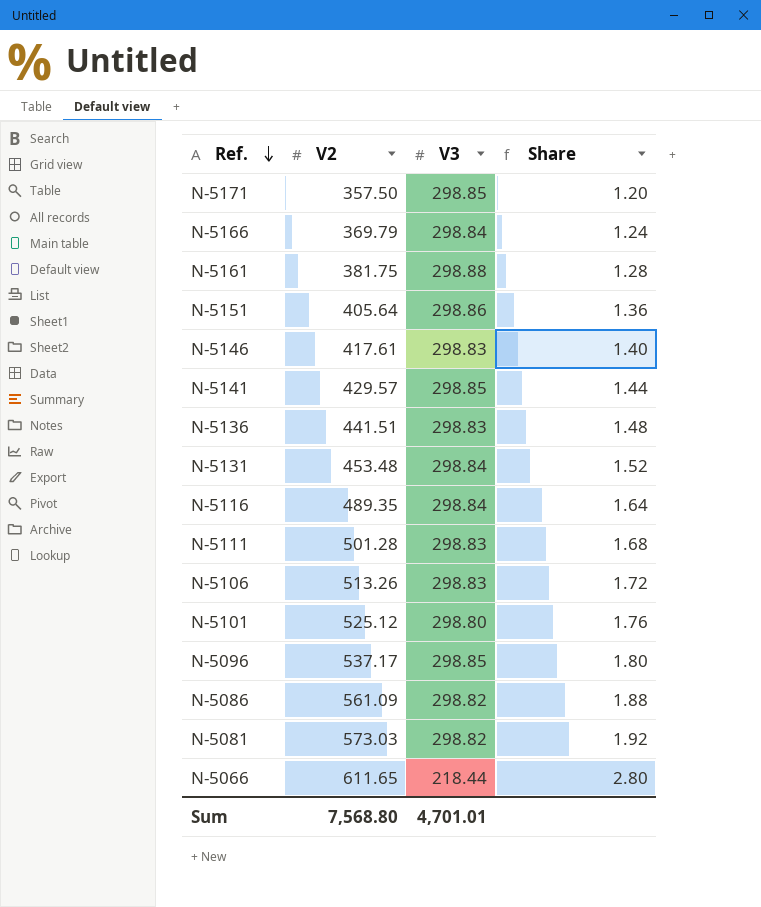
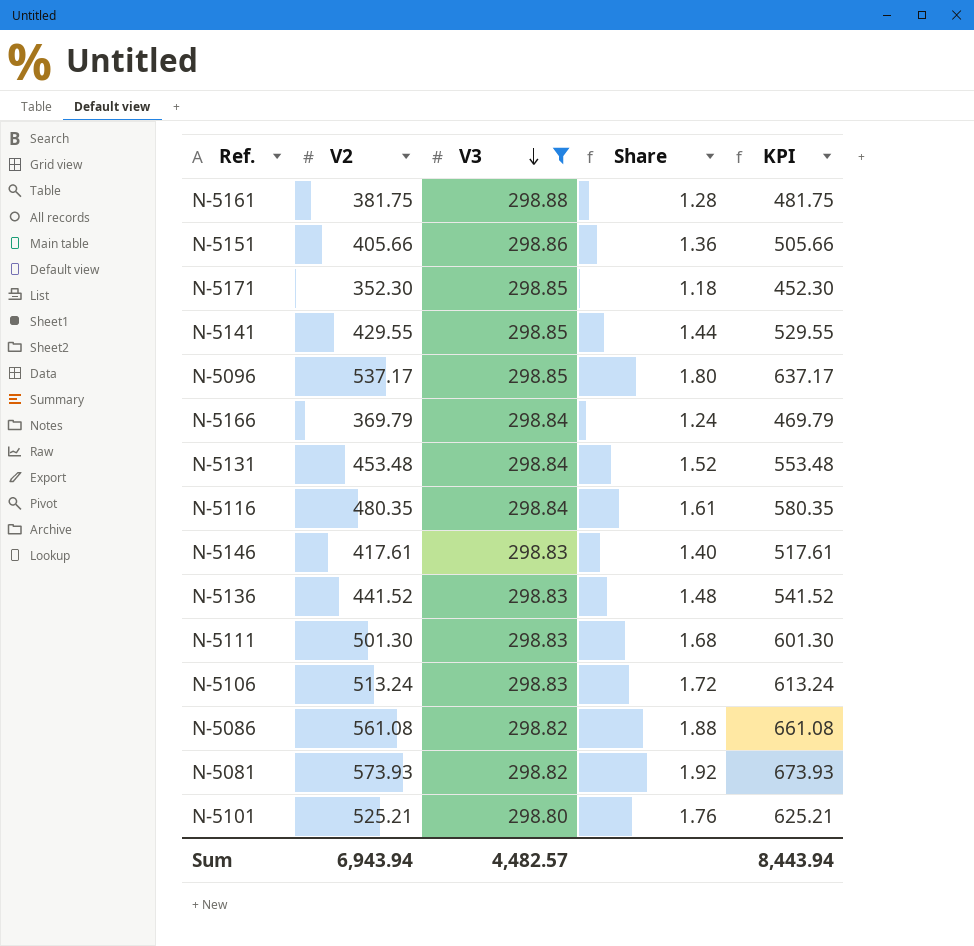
filter: none -> V3 != 218.44
row order: Ref. descending -> V3 descending
column KPI | formula: none -> [V2] + 100
N-5151 | V2: 405.64 -> 405.66
N-5171 | V2: 357.50 -> 352.30
N-5171 | Share: 1.20 -> 1.18
N-5141 | V2: 429.57 -> 429.55
N-5116 | V2: 489.35 -> 480.35
N-5116 | Share: 1.64 -> 1.61
N-5136 | V2: 441.51 -> 441.52
N-5111 | V2: 501.28 -> 501.30
N-5106 | V2: 513.26 -> 513.24
N-5086 | V2: 561.09 -> 561.08
N-5081 | V2: 573.03 -> 573.93
N-5101 | V2: 525.12 -> 525.21
Sum | V2: 7,568.80 -> 6,943.94
Sum | V3: 4,701.01 -> 4,482.57

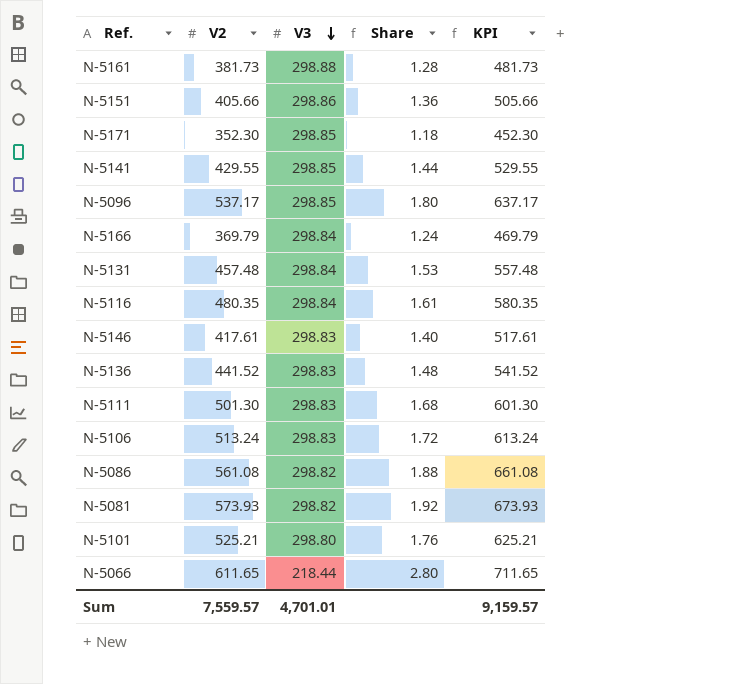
filter: V3 != 218.44 -> none
N-5161 | V2: 381.75 -> 381.73
N-5161 | KPI: 481.75 -> 481.73
N-5131 | V2: 453.48 -> 457.48
N-5131 | Share: 1.52 -> 1.53
N-5131 | KPI: 553.48 -> 557.48
Sum | V2: 6,943.94 -> 7,559.57
Sum | V3: 4,482.57 -> 4,701.01
Sum | KPI: 8,443.94 -> 9,159.57

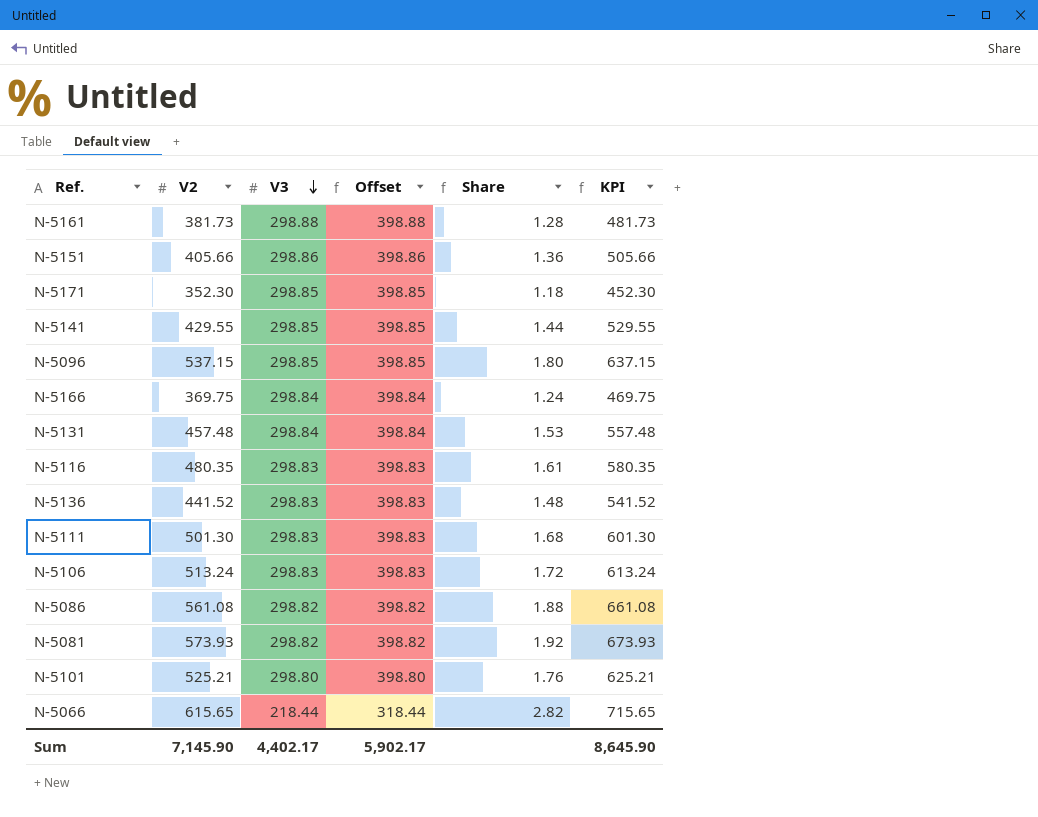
column Offset | formula: none -> [V3] + 100
row N-5146: 417.61 | 298.83 | 1.40 | 517.61 -> none
N-5096 | V2: 537.17 -> 537.15
N-5096 | KPI: 637.17 -> 637.15
N-5166 | V2: 369.79 -> 369.75
N-5166 | KPI: 469.79 -> 469.75
N-5116 | V3: 298.84 -> 298.83
N-5066 | V2: 611.65 -> 615.65
N-5066 | Share: 2.80 -> 2.82
N-5066 | KPI: 711.65 -> 715.65
Sum | V2: 7,559.57 -> 7,145.90
Sum | V3: 4,701.01 -> 4,402.17
Sum | KPI: 9,159.57 -> 8,645.90

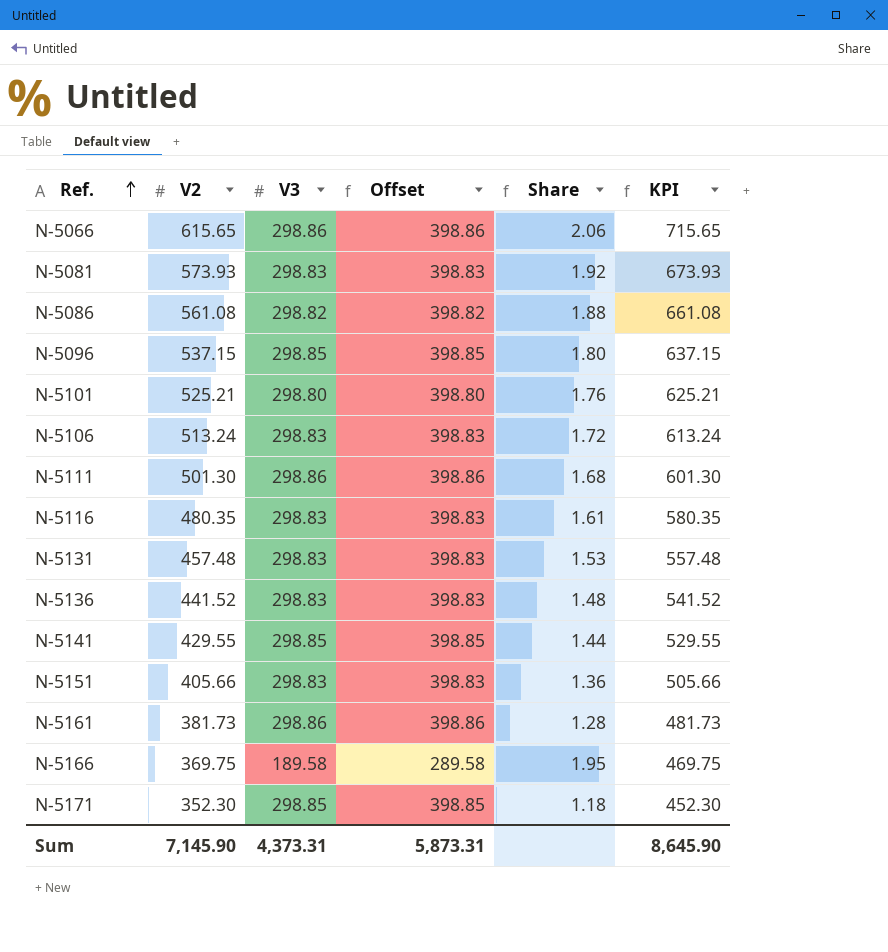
row order: V3 descending -> Ref. ascending
N-5066 | V3: 218.44 -> 298.86
N-5066 | Offset: 318.44 -> 398.86
N-5066 | Share: 2.82 -> 2.06
N-5081 | V3: 298.82 -> 298.83
N-5081 | Offset: 398.82 -> 398.83
N-5111 | V3: 298.83 -> 298.86
N-5111 | Offset: 398.83 -> 398.86
N-5131 | V3: 298.84 -> 298.83
N-5131 | Offset: 398.84 -> 398.83
N-5151 | V3: 298.86 -> 298.83
N-5151 | Offset: 398.86 -> 398.83
N-5161 | V3: 298.88 -> 298.86
N-5161 | Offset: 398.88 -> 398.86
N-5166 | V3: 298.84 -> 189.58
N-5166 | Offset: 398.84 -> 289.58
N-5166 | Share: 1.24 -> 1.95
Sum | V3: 4,402.17 -> 4,373.31
Sum | Offset: 5,902.17 -> 5,873.31

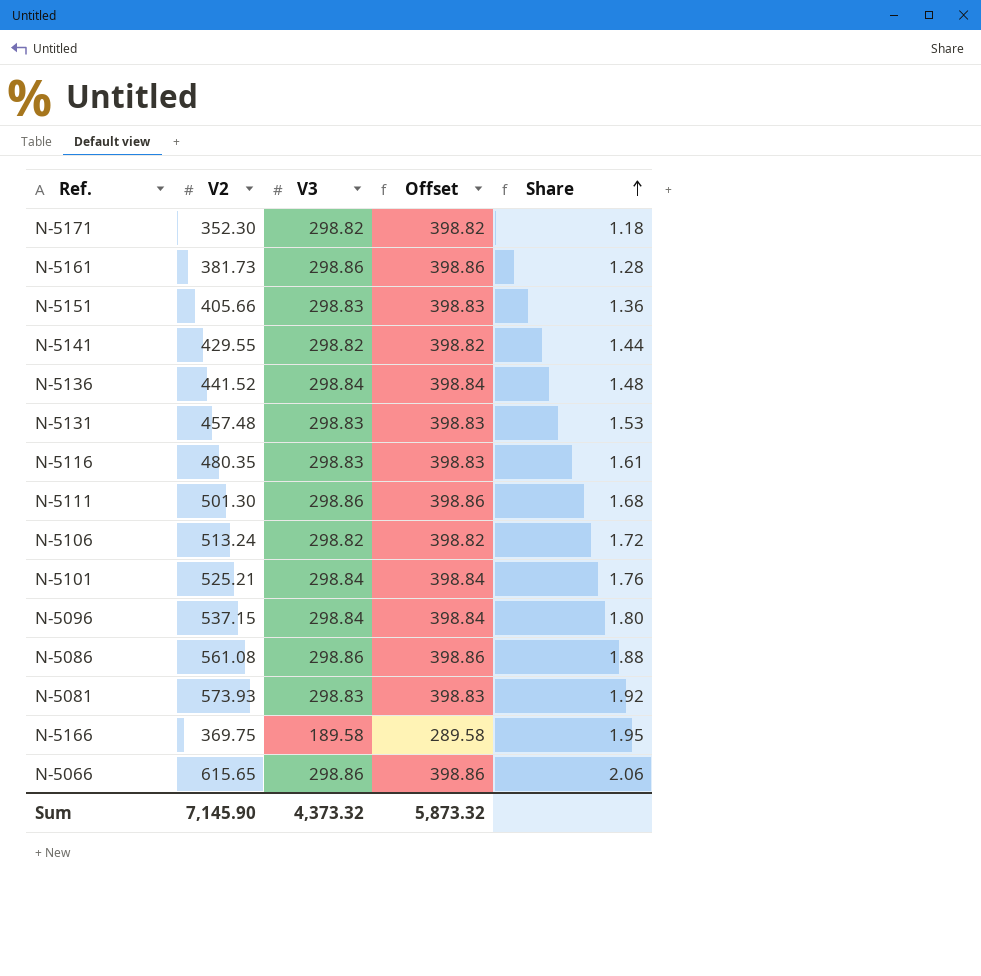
row order: Ref. ascending -> Share ascending
column KPI | formula: [V2] + 100 -> none
N-5171 | V3: 298.85 -> 298.82
N-5171 | Offset: 398.85 -> 398.82
N-5141 | V3: 298.85 -> 298.82
N-5141 | Offset: 398.85 -> 398.82
N-5136 | V3: 298.83 -> 298.84
N-5136 | Offset: 398.83 -> 398.84
N-5106 | V3: 298.83 -> 298.82
N-5106 | Offset: 398.83 -> 398.82
N-5101 | V3: 298.80 -> 298.84
N-5101 | Offset: 398.80 -> 398.84
N-5096 | V3: 298.85 -> 298.84
N-5096 | Offset: 398.85 -> 398.84
N-5086 | V3: 298.82 -> 298.86
N-5086 | Offset: 398.82 -> 398.86
Sum | V3: 4,373.31 -> 4,373.32
Sum | Offset: 5,873.31 -> 5,873.32

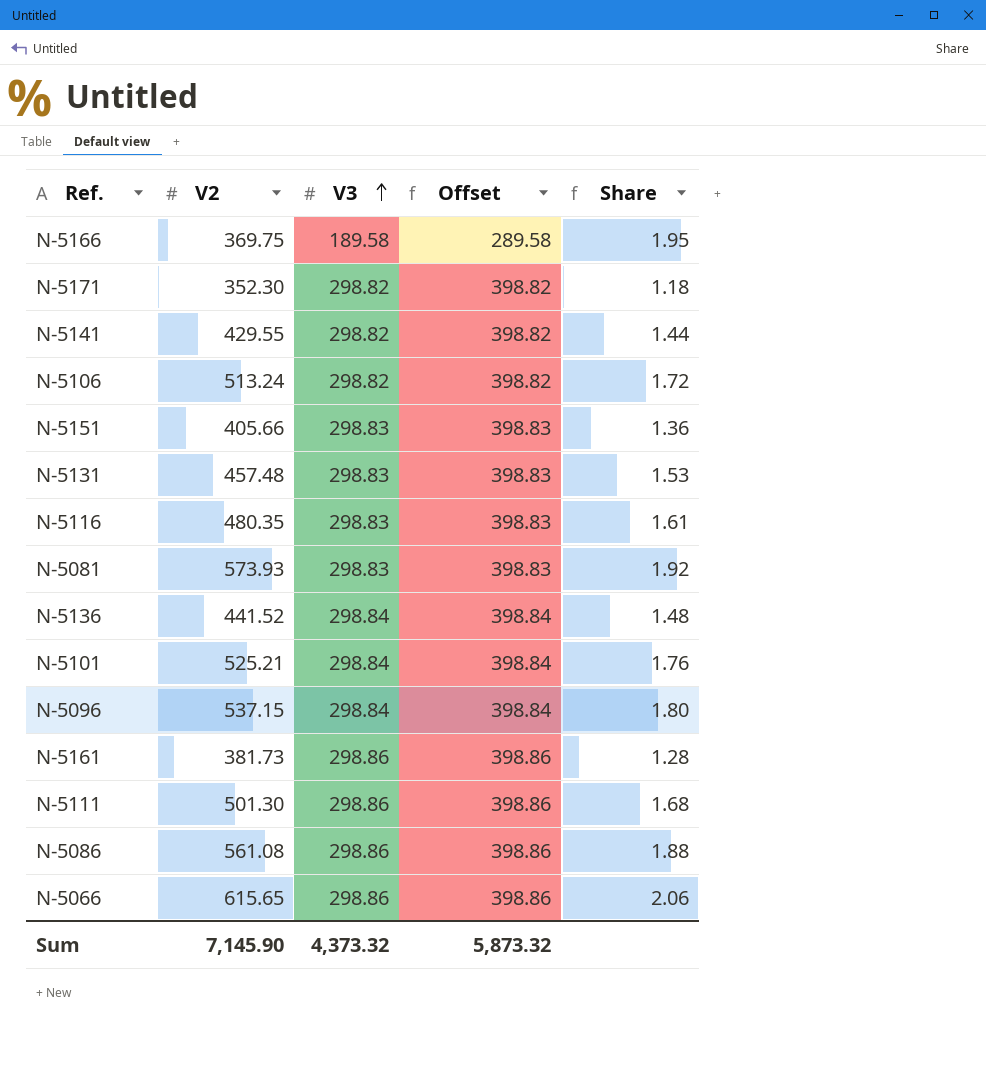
row order: Share ascending -> V3 ascending

